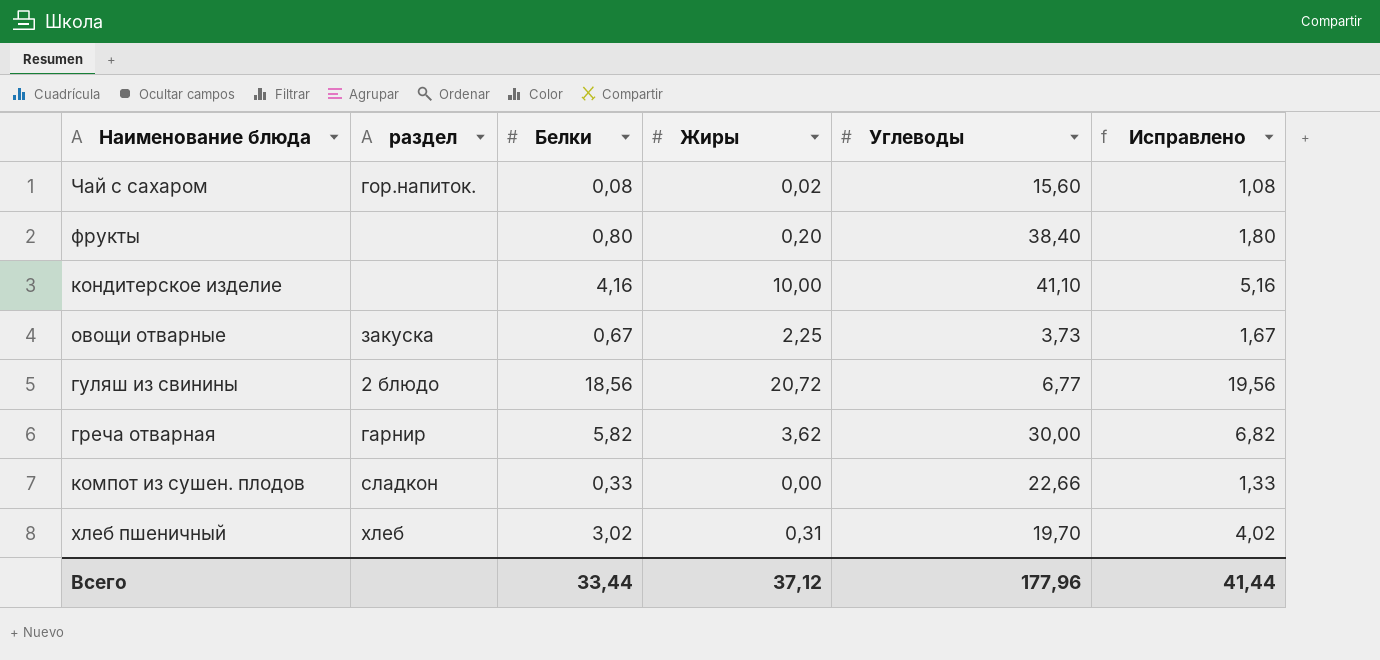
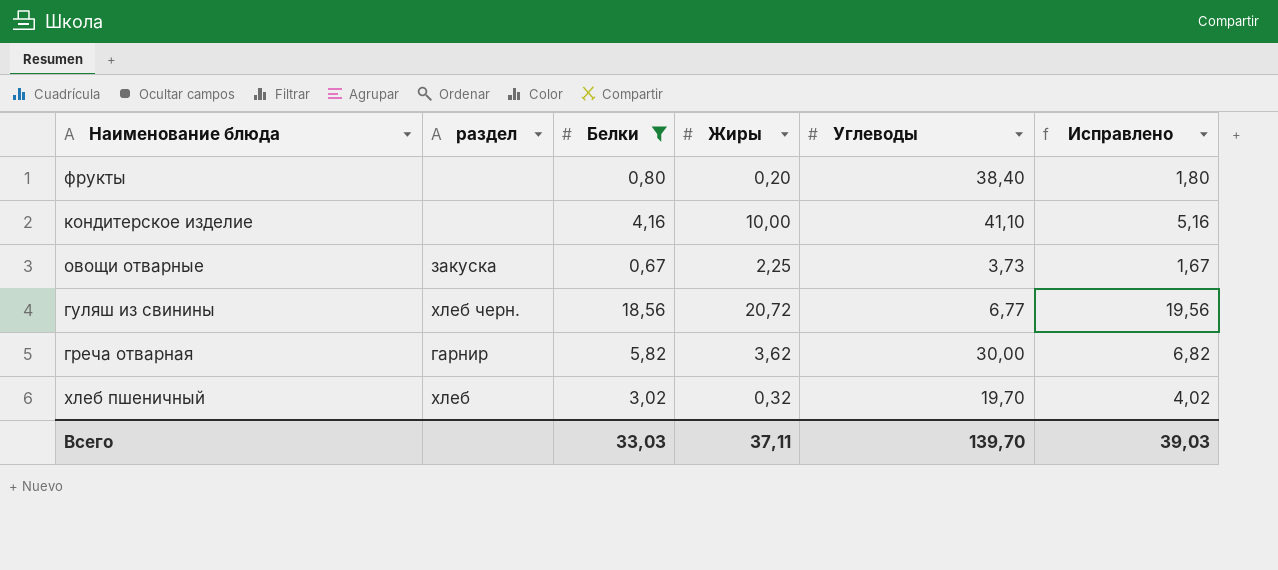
filter: none -> Белки >= 0,67
гуляш из свинины | раздел: 2 блюдо -> хлеб черн.
хлеб пшеничный | Жиры: 0,31 -> 0,32
Всего | Белки: 33,44 -> 33,03
Всего | Жиры: 37,12 -> 37,11
Всего | Углеводы: 177,96 -> 139,70
Всего | Исправлено: 41,44 -> 39,03

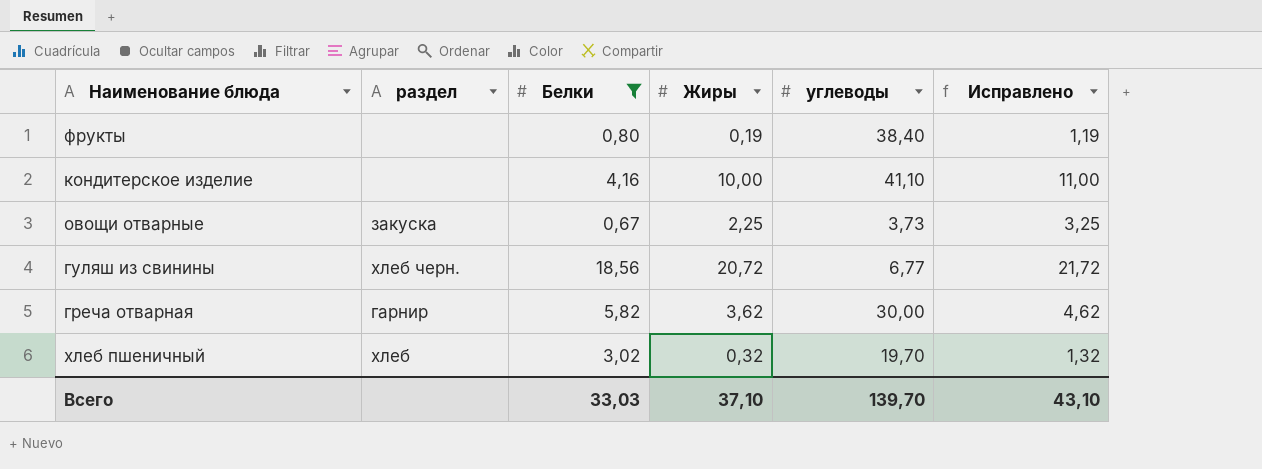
column name: Углеводы -> углеводы
column Исправлено | formula: [Белки] + 1 -> [Жиры] + 1
фрукты | Жиры: 0,20 -> 0,19
Всего | Жиры: 37,11 -> 37,10
Всего | Исправлено: 39,03 -> 43,10

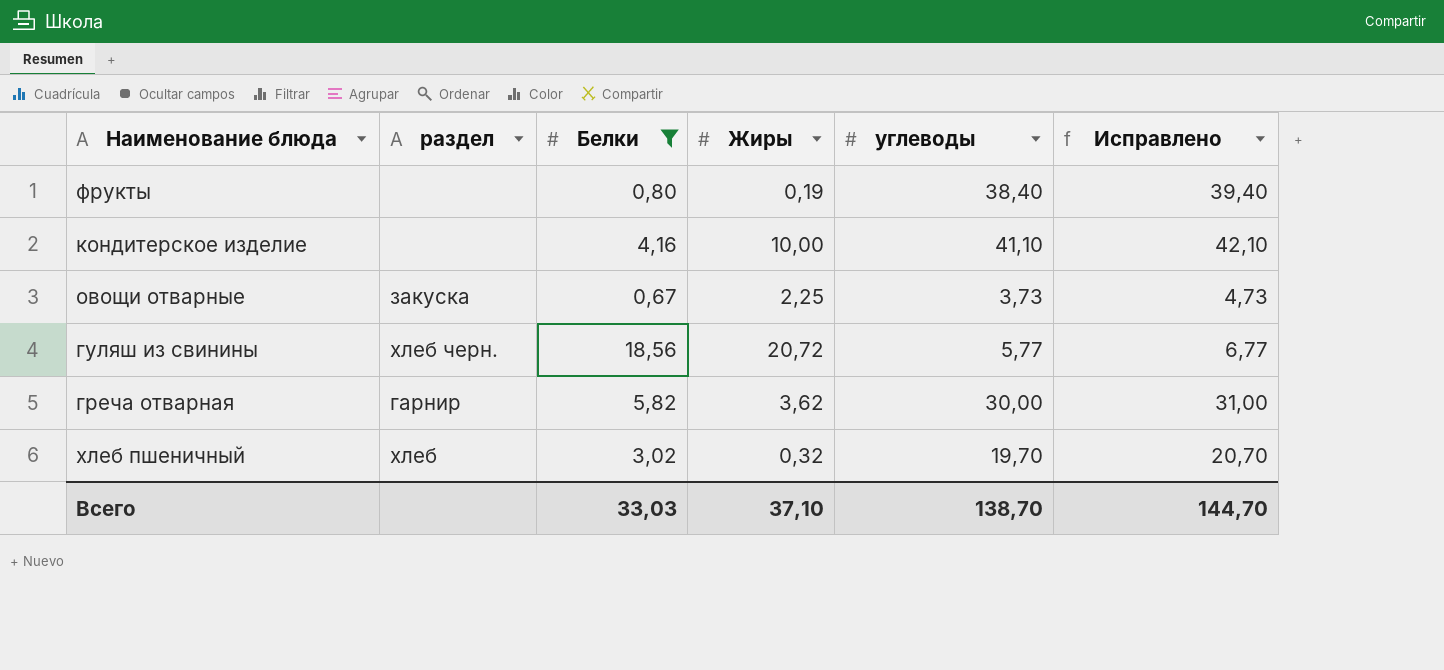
column Исправлено | formula: [Жиры] + 1 -> [углеводы] + 1
гуляш из свинины | углеводы: 6,77 -> 5,77
Всего | углеводы: 139,70 -> 138,70
Всего | Исправлено: 43,10 -> 144,70

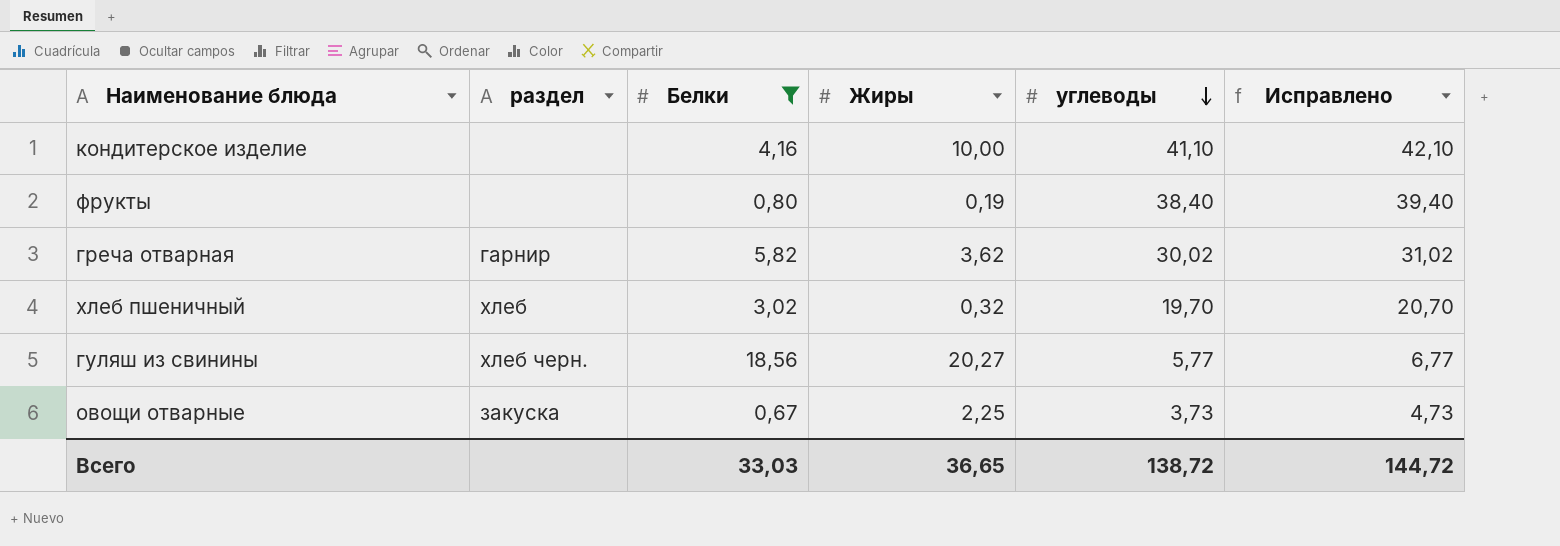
row order: none -> углеводы descending
греча отварная | углеводы: 30,00 -> 30,02
греча отварная | Исправлено: 31,00 -> 31,02
гуляш из свинины | Жиры: 20,72 -> 20,27
Всего | Жиры: 37,10 -> 36,65
Всего | углеводы: 138,70 -> 138,72
Всего | Исправлено: 144,70 -> 144,72

